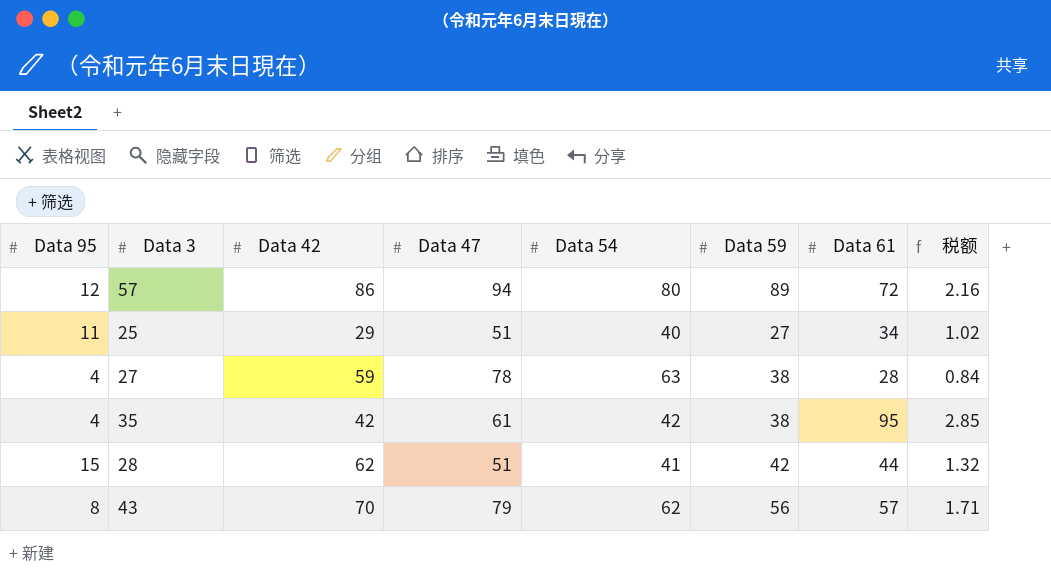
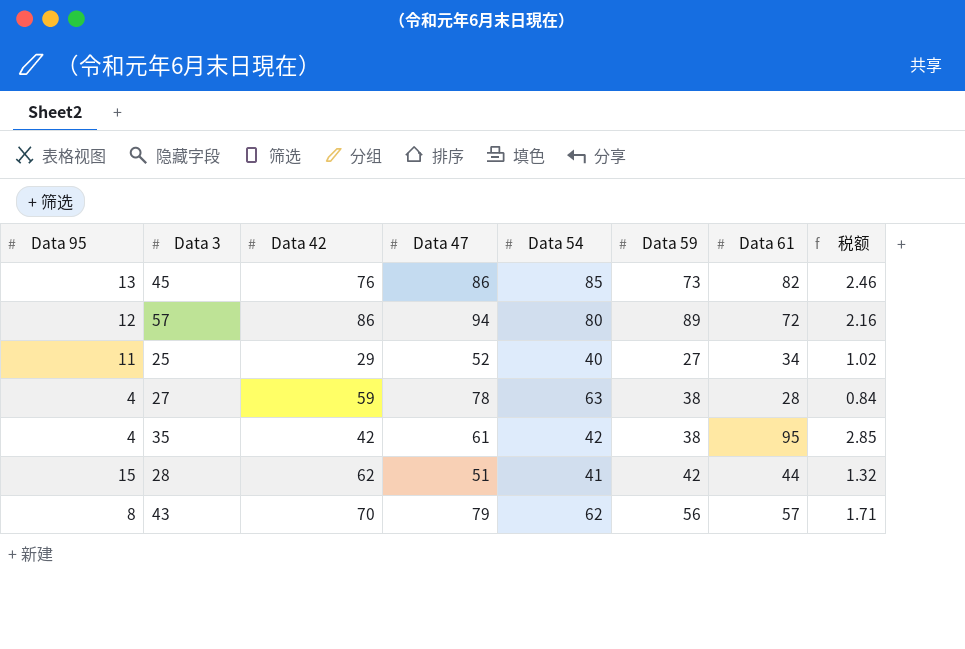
row 45: none -> 13 | 76 | 86 | 85 | 73 | 82 | 2.46
25 | Data 47: 51 -> 52

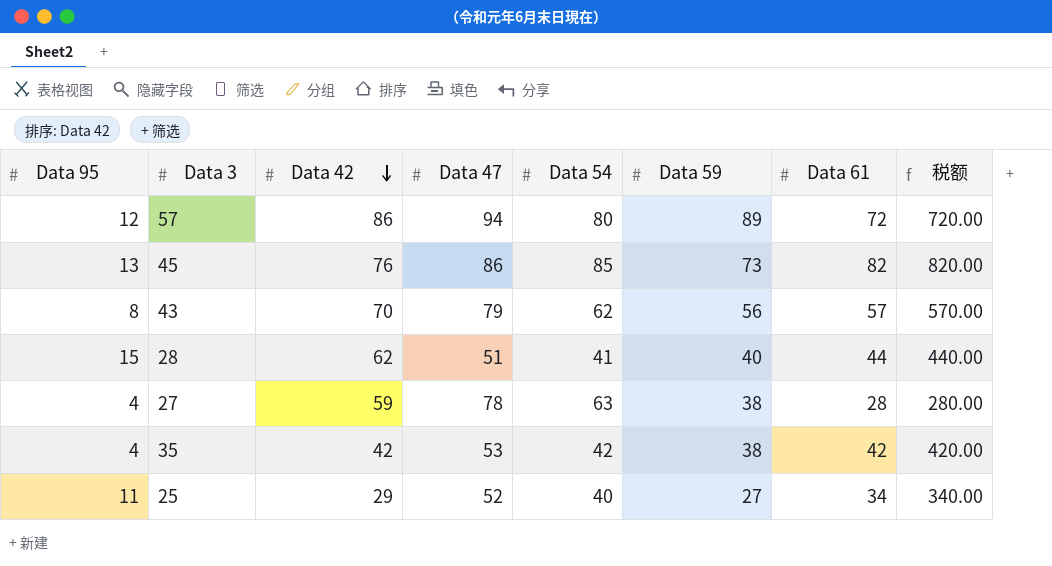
row order: none -> Data 42 descending
column 税额 | formula: [Data 61] * 0.03 -> [Data 61] * 10
28 | Data 59: 42 -> 40
35 | Data 47: 61 -> 53
35 | Data 61: 95 -> 42

